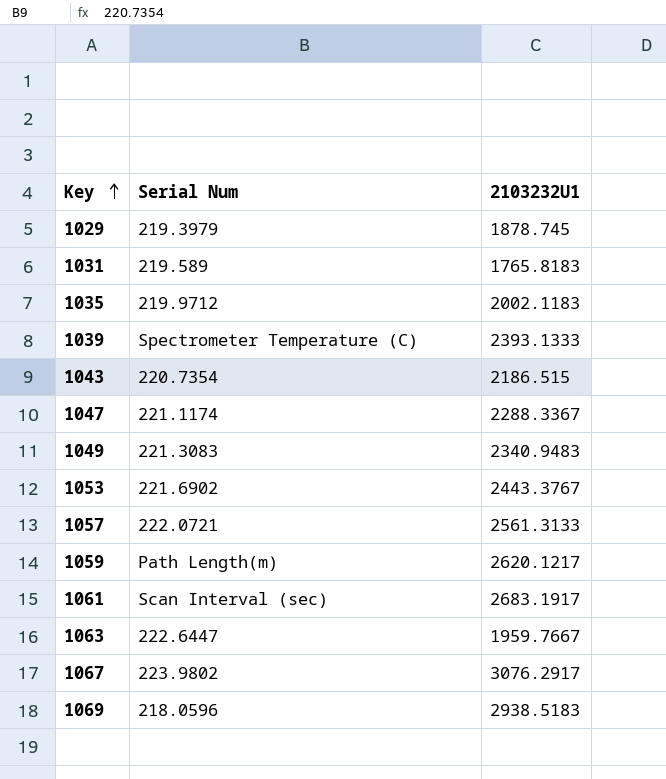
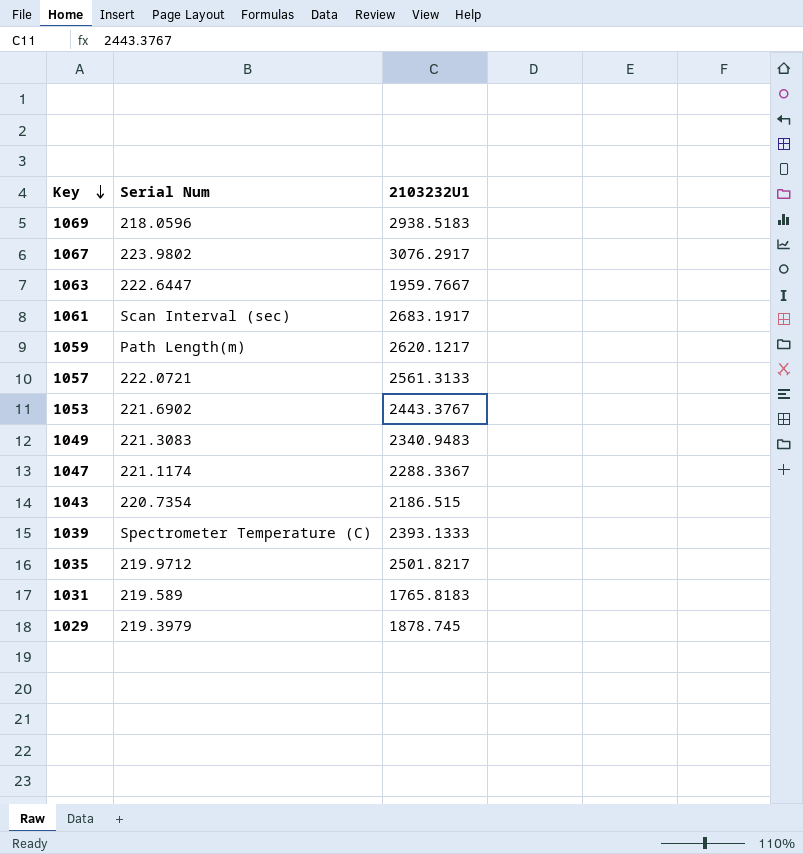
row order: Key ascending -> Key descending
1035 | 2103232U1: 2002.1183 -> 2501.8217

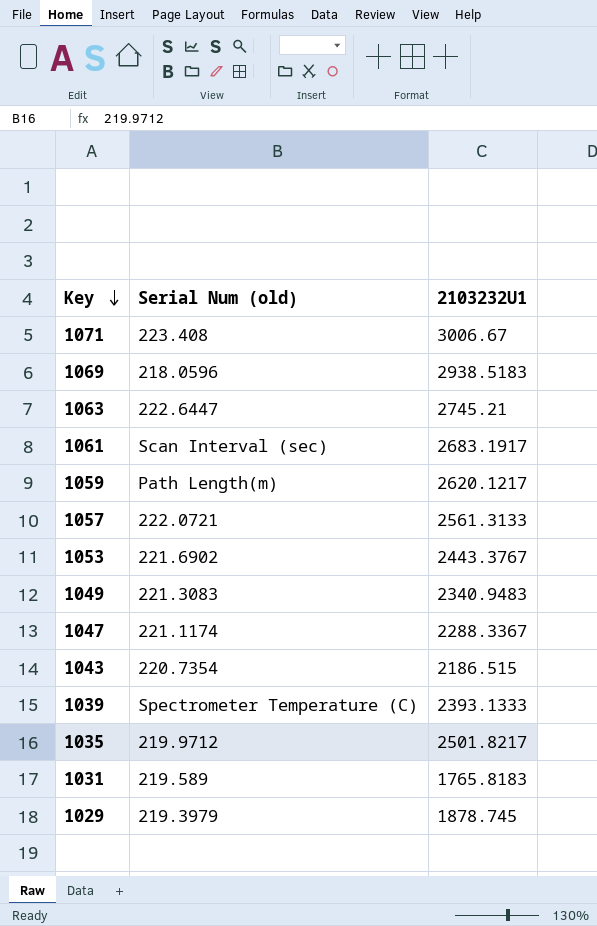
column name: Serial Num -> Serial Num (old)
row 1067: 223.9802 | 3076.2917 -> none
row 1071: none -> 223.408 | 3006.67
1063 | 2103232U1: 1959.7667 -> 2745.21

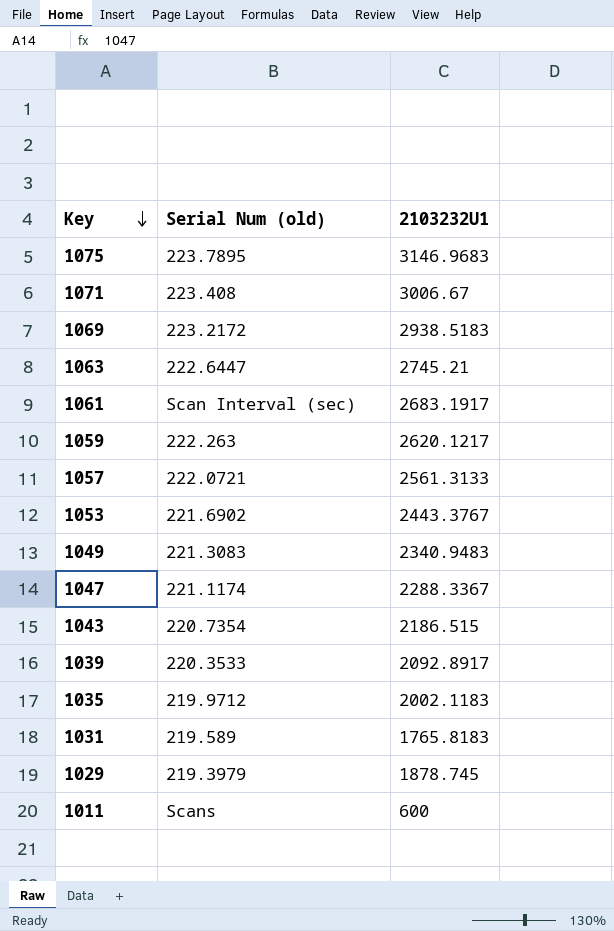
row 1075: none -> 223.7895 | 3146.9683
1069 | Serial Num (old): 218.0596 -> 223.2172
1059 | Serial Num (old): Path Length(m) -> 222.263
1039 | Serial Num (old): Spectrometer Temperature (C) -> 220.3533
1039 | 2103232U1: 2393.1333 -> 2092.8917
1035 | 2103232U1: 2501.8217 -> 2002.1183
row 1011: none -> Scans | 600

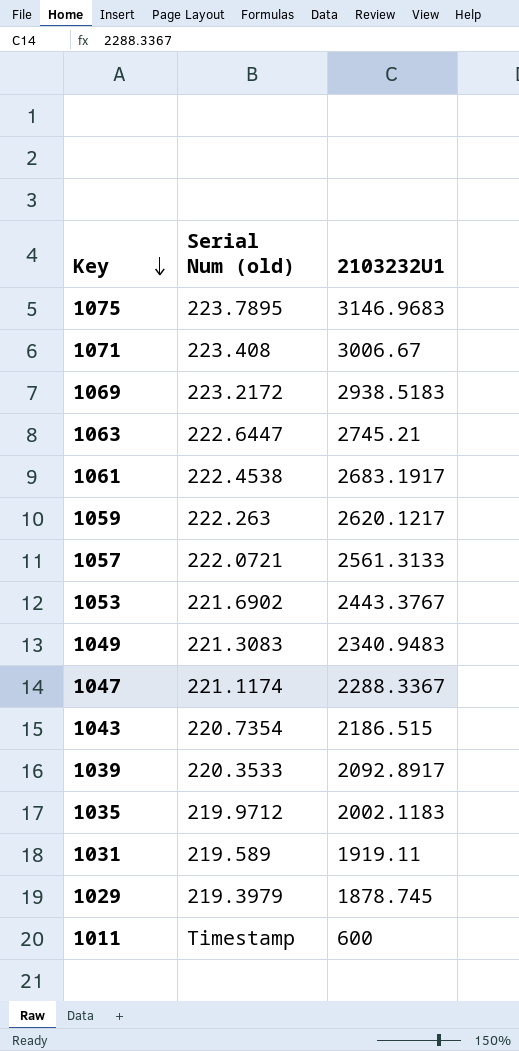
1061 | Serial Num (old): Scan Interval (sec) -> 222.4538
1031 | 2103232U1: 1765.8183 -> 1919.11
1011 | Serial Num (old): Scans -> Timestamp

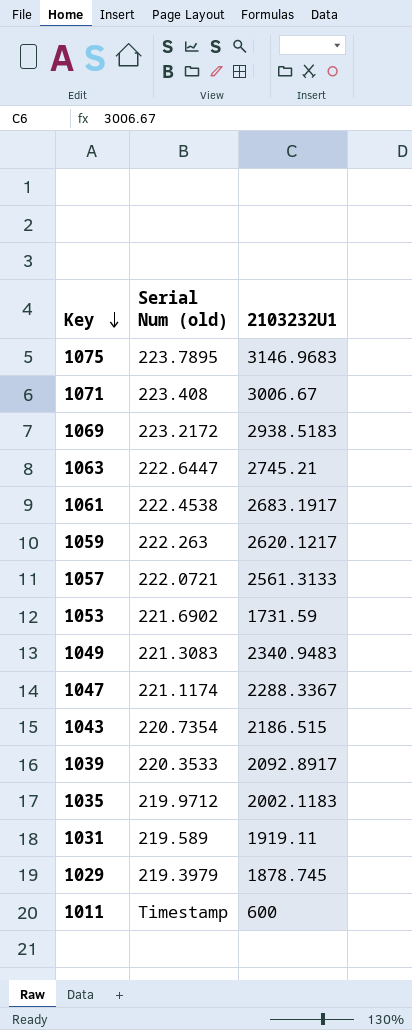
1053 | 2103232U1: 2443.3767 -> 1731.59

